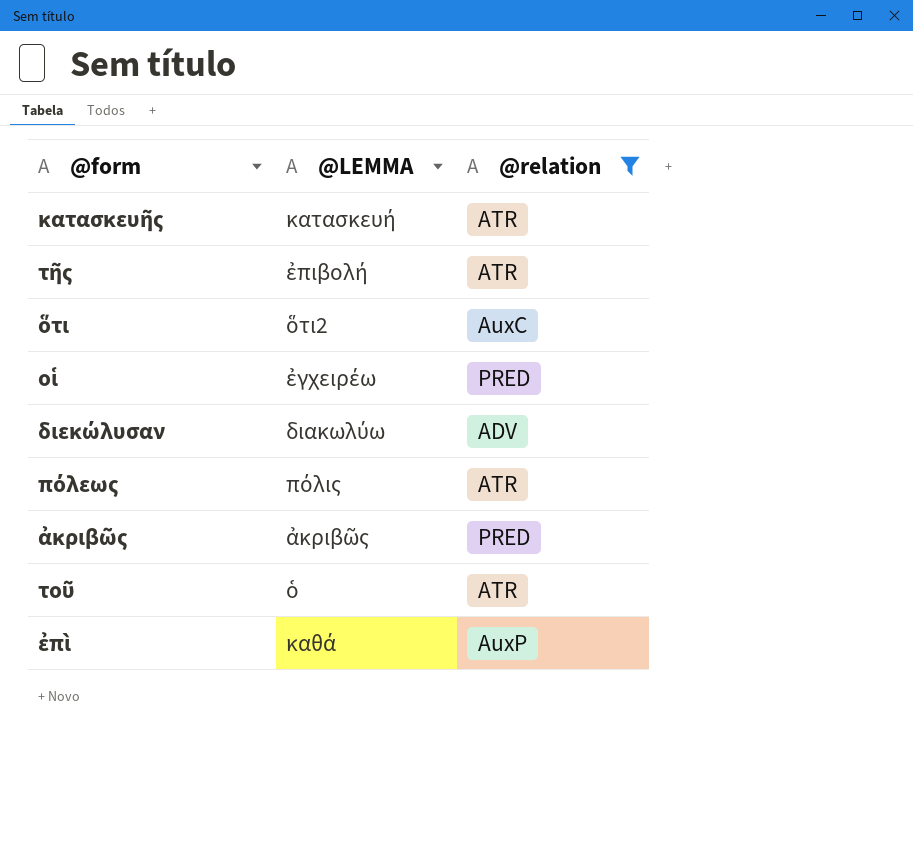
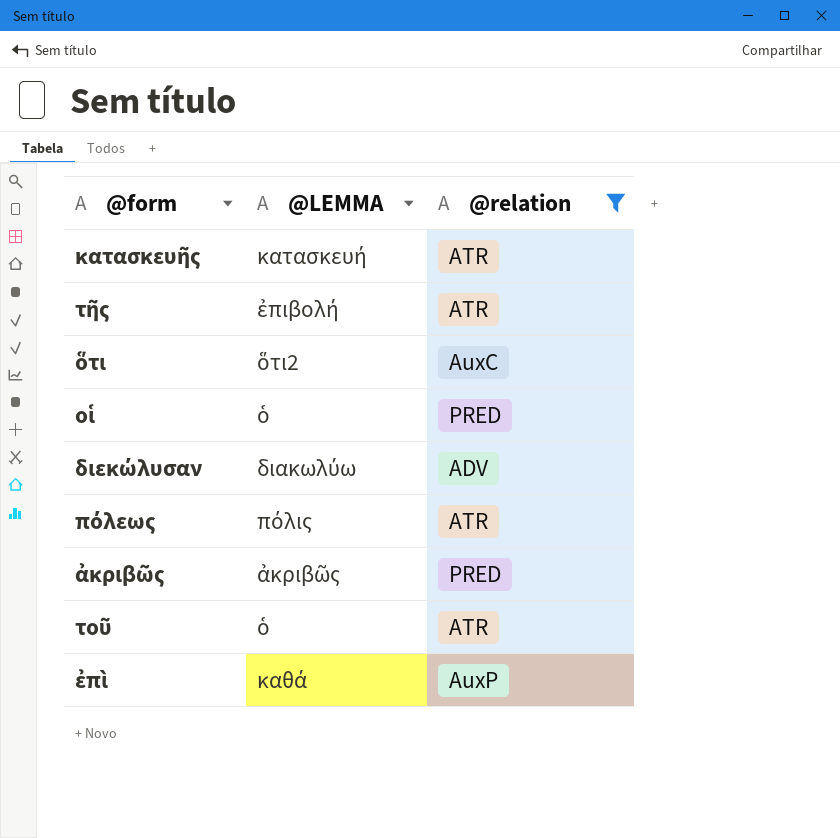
οἱ | @LEMMA: ἐγχειρέω -> ὁ

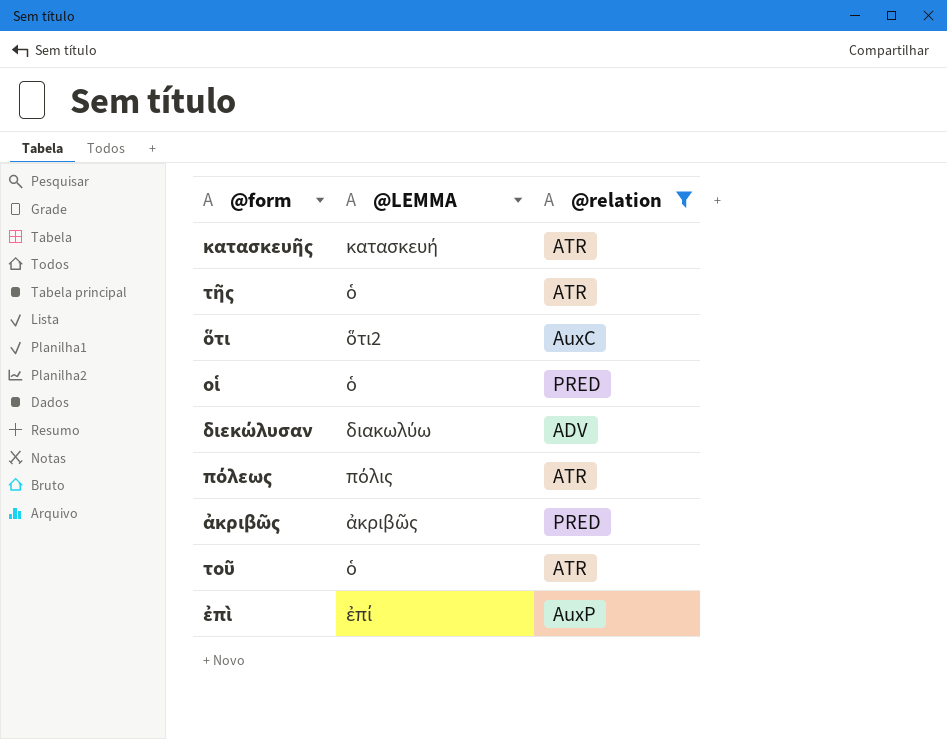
τῆς | @LEMMA: ἐπιβολή -> ὁ
ἐπὶ | @LEMMA: καθά -> ἐπί

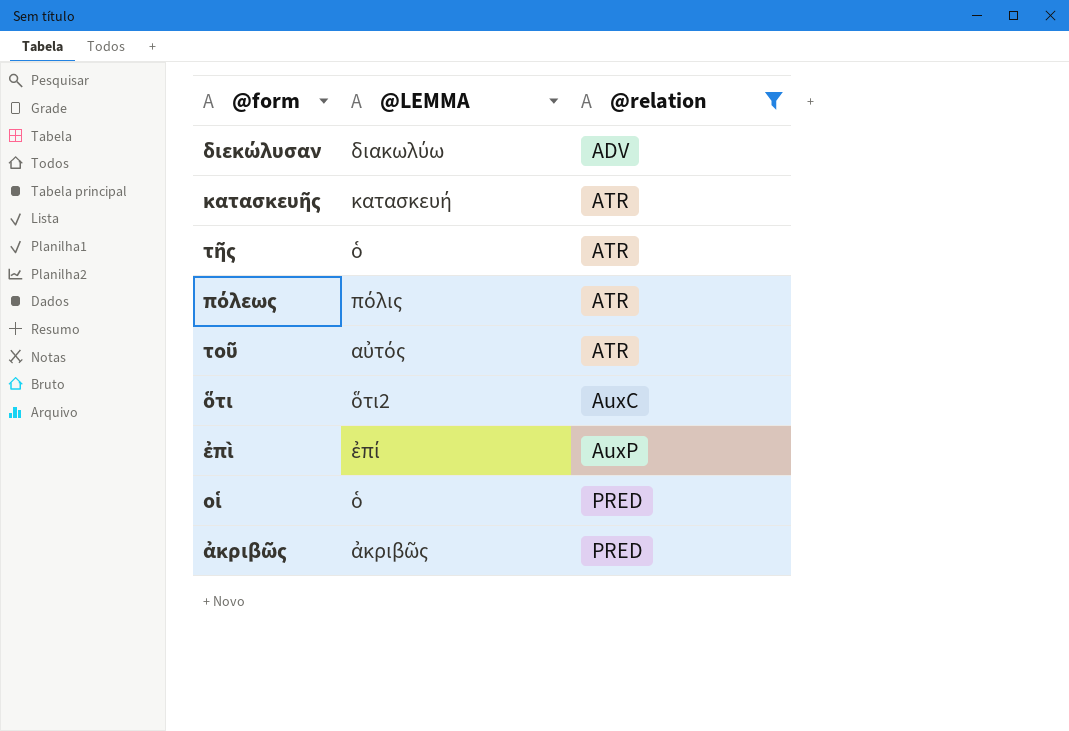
row order: none -> @relation ascending
τοῦ | @LEMMA: ὁ -> αὐτός

